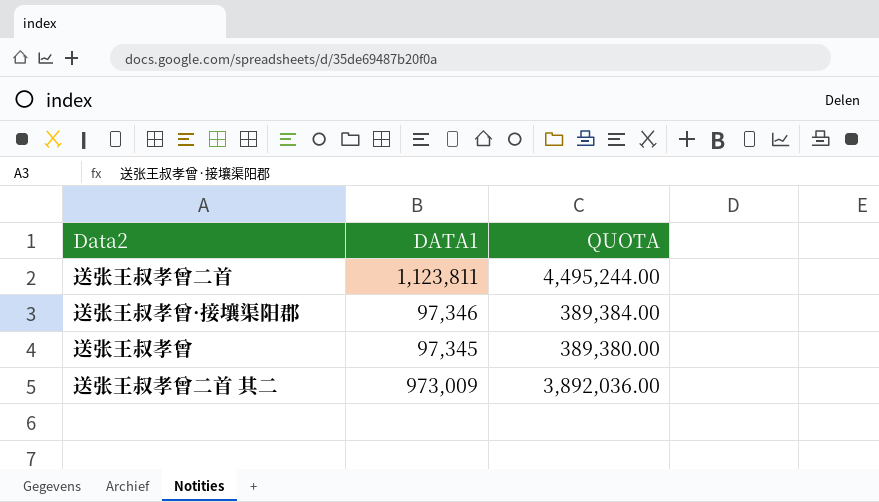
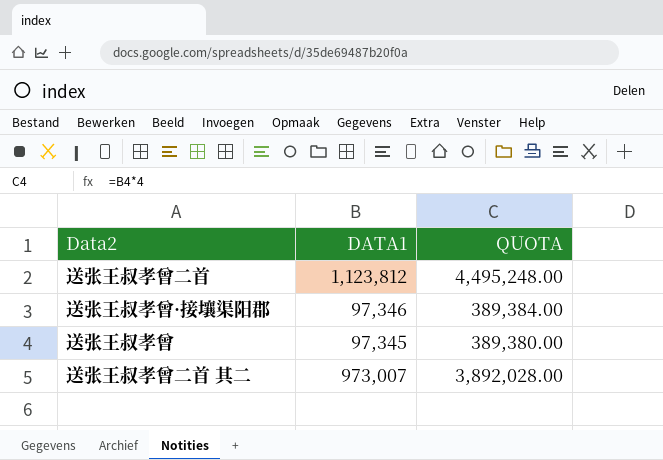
送张王叔孝曾二首 | DATA1: 1,123,811 -> 1,123,812
送张王叔孝曾二首 | QUOTA: 4,495,244.00 -> 4,495,248.00
送张王叔孝曾二首 其二 | DATA1: 973,009 -> 973,007
送张王叔孝曾二首 其二 | QUOTA: 3,892,036.00 -> 3,892,028.00

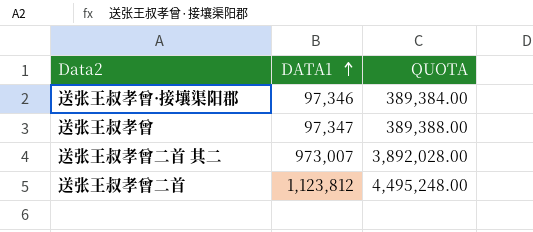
row order: none -> DATA1 ascending
送张王叔孝曾 | DATA1: 97,345 -> 97,347
送张王叔孝曾 | QUOTA: 389,380.00 -> 389,388.00

